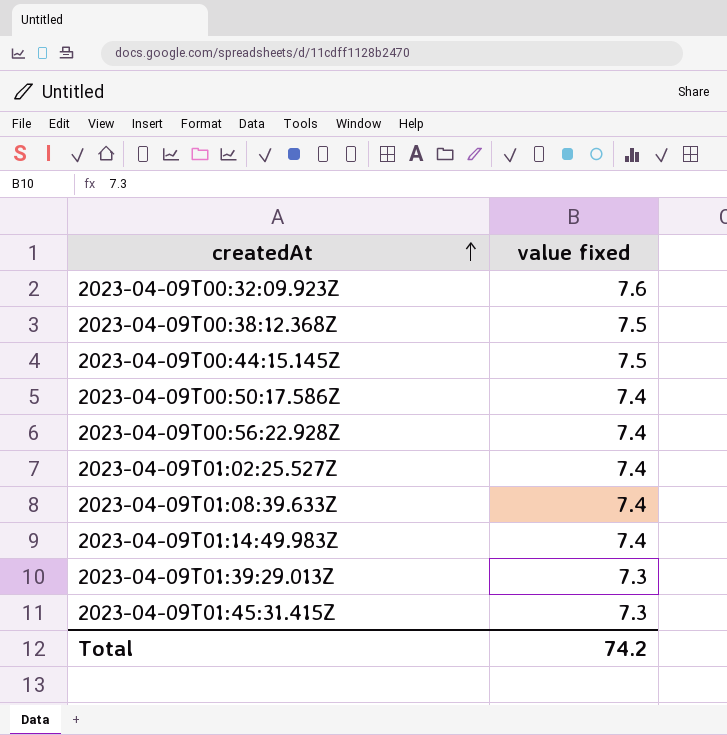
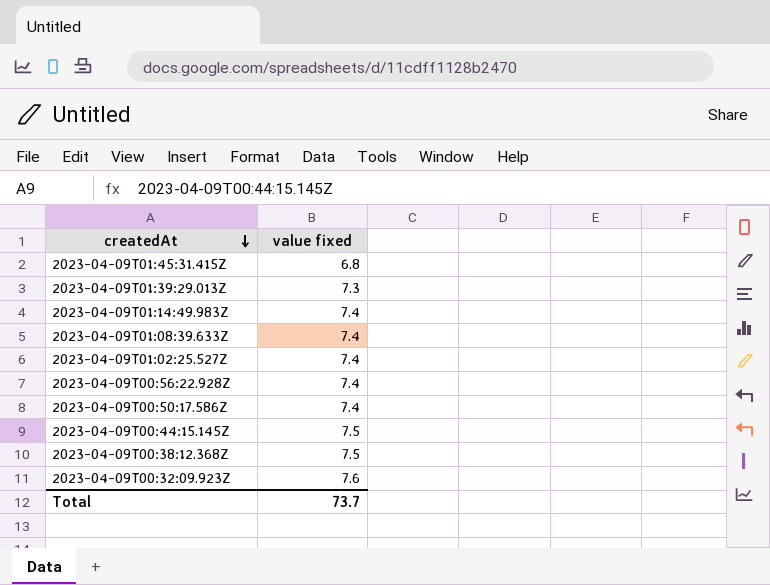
row order: createdAt ascending -> createdAt descending
2023-04-09T01:45:31.415Z | value fixed: 7.3 -> 6.8
Total | value fixed: 74.2 -> 73.7

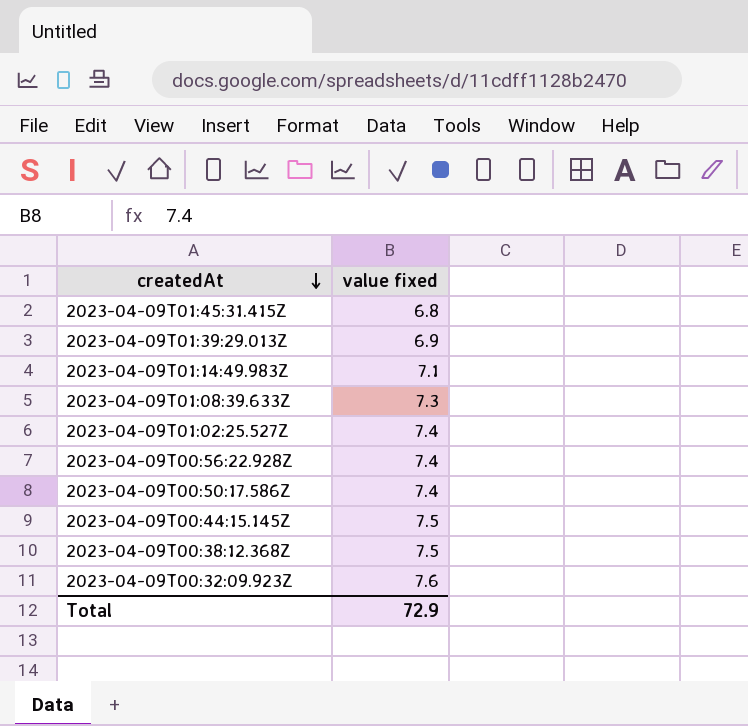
2023-04-09T01:39:29.013Z | value fixed: 7.3 -> 6.9
2023-04-09T01:14:49.983Z | value fixed: 7.4 -> 7.1
2023-04-09T01:08:39.633Z | value fixed: 7.4 -> 7.3
Total | value fixed: 73.7 -> 72.9

